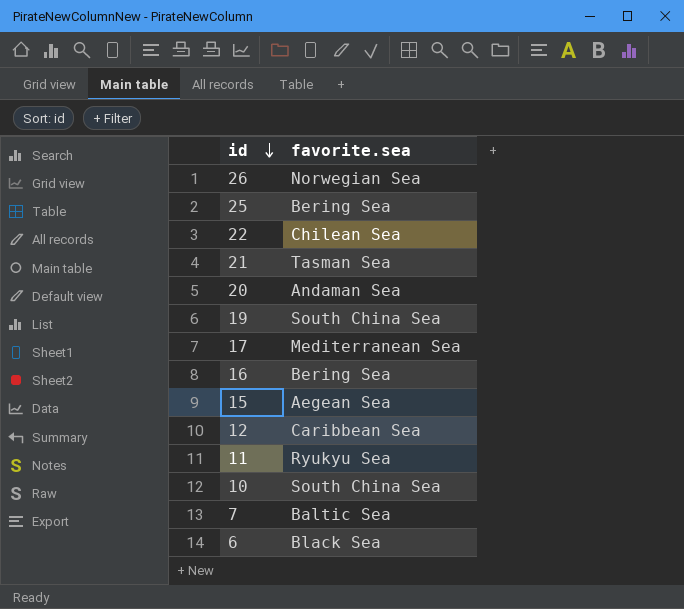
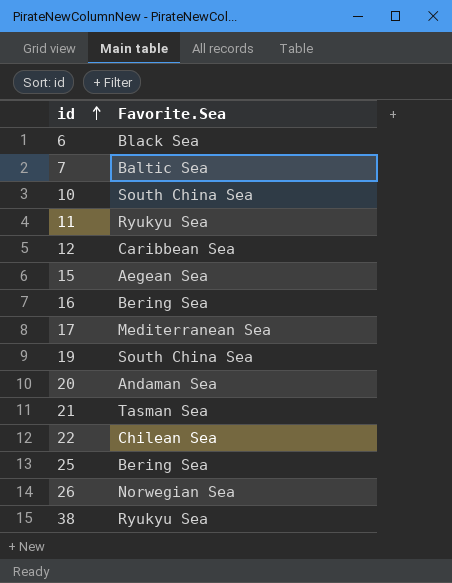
row order: id descending -> id ascending
column name: favorite.sea -> Favorite.Sea
row 38: none -> Ryukyu Sea

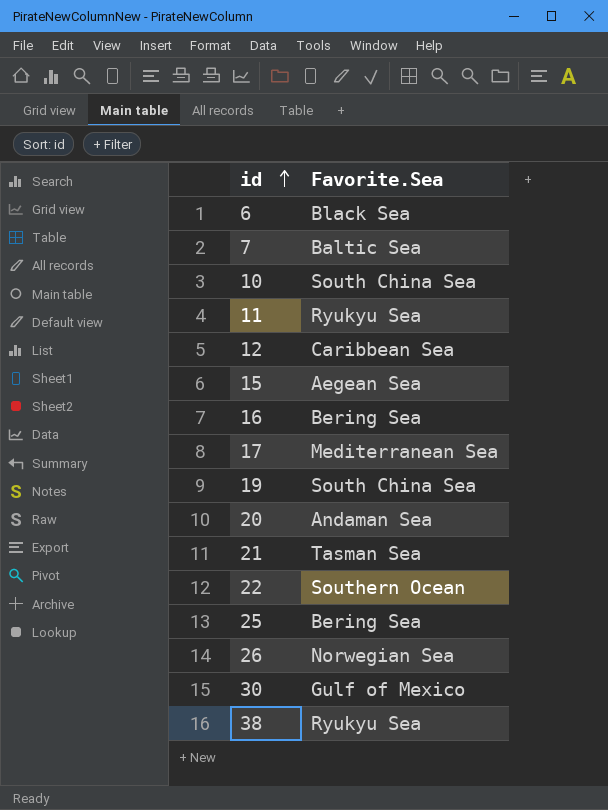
22 | Favorite.Sea: Chilean Sea -> Southern Ocean
row 30: none -> Gulf of Mexico

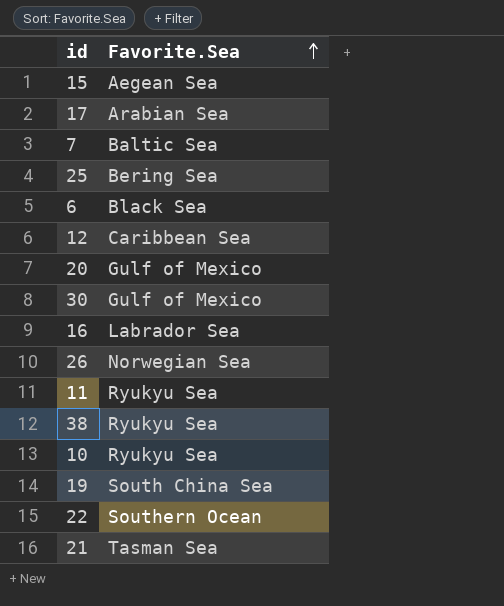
row order: id ascending -> Favorite.Sea ascending
17 | Favorite.Sea: Mediterranean Sea -> Arabian Sea
20 | Favorite.Sea: Andaman Sea -> Gulf of Mexico
16 | Favorite.Sea: Bering Sea -> Labrador Sea
10 | Favorite.Sea: South China Sea -> Ryukyu Sea

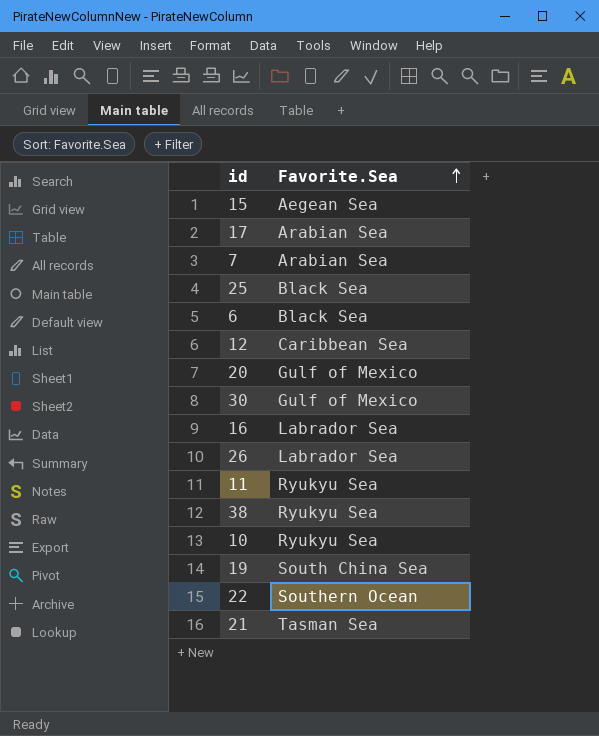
7 | Favorite.Sea: Baltic Sea -> Arabian Sea
25 | Favorite.Sea: Bering Sea -> Black Sea
26 | Favorite.Sea: Norwegian Sea -> Labrador Sea

